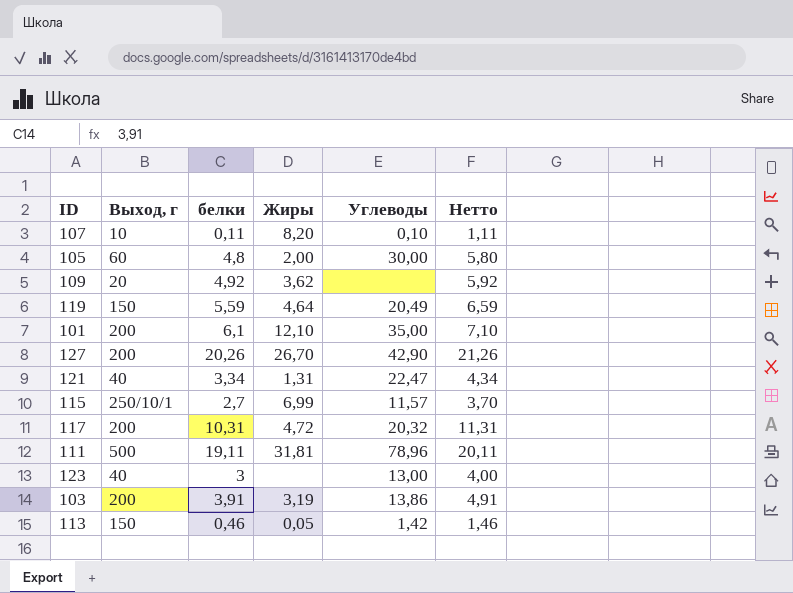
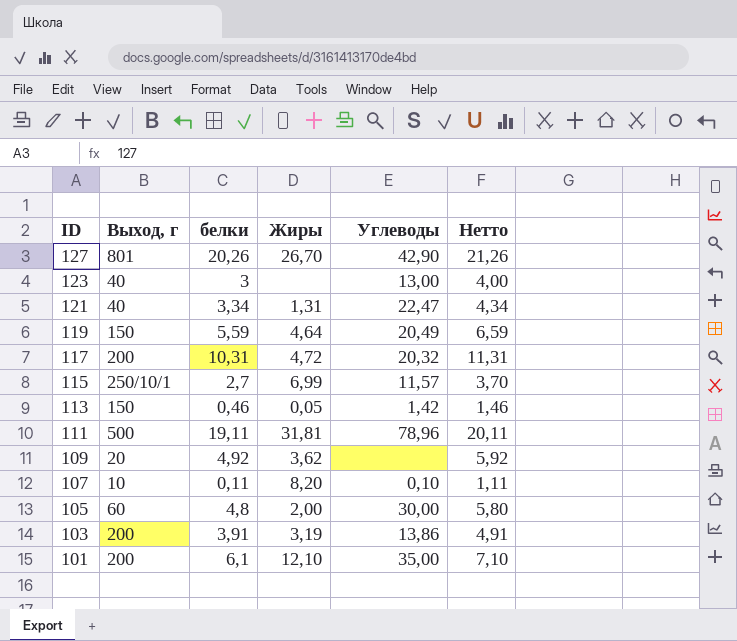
row order: none -> ID descending
127 | Выход, г: 200 -> 801

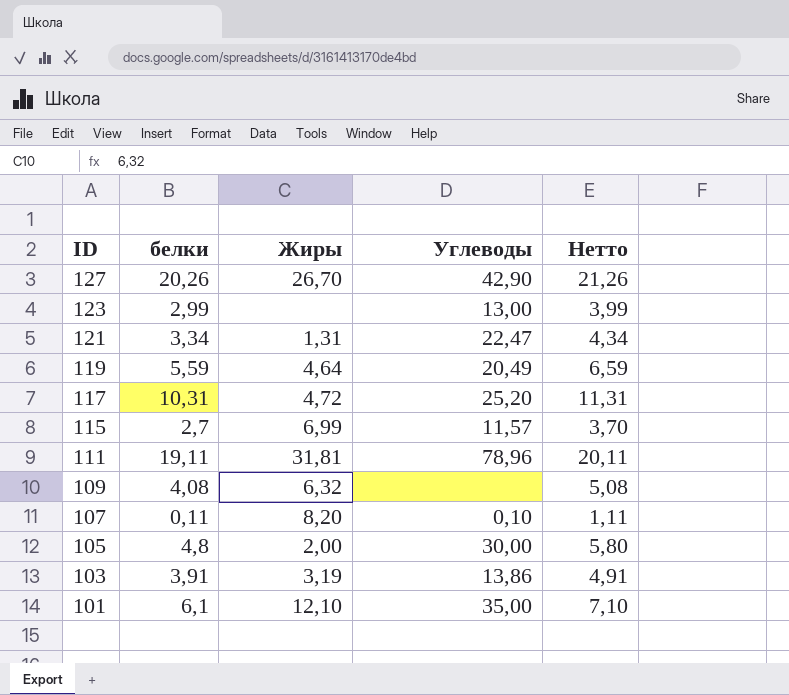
column Выход, г | position: 2 -> none
row 113: 150 | 0,46 | 0,05 | 1,42 | 1,46 -> none
123 | белки: 3 -> 2,99
123 | Нетто: 4,00 -> 3,99
117 | Углеводы: 20,32 -> 25,20
109 | белки: 4,92 -> 4,08
109 | Жиры: 3,62 -> 6,32
109 | Нетто: 5,92 -> 5,08

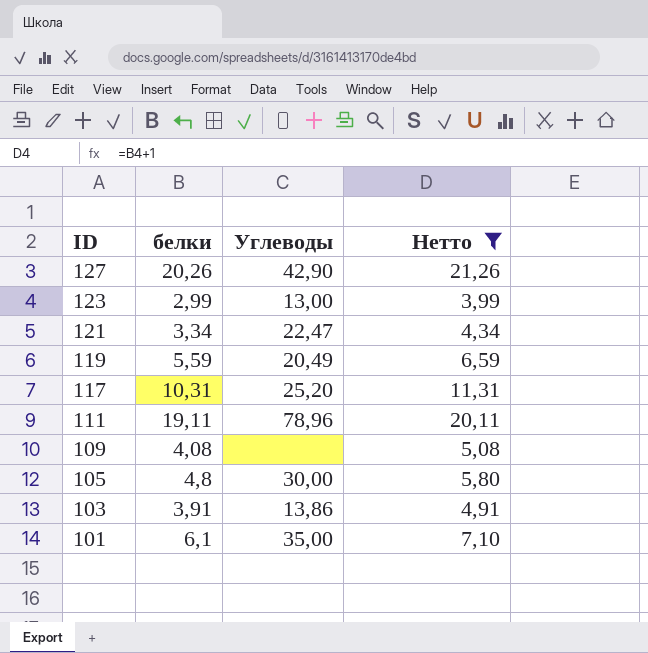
filter: none -> Нетто >= 3,99
column Жиры | position: 3 -> none

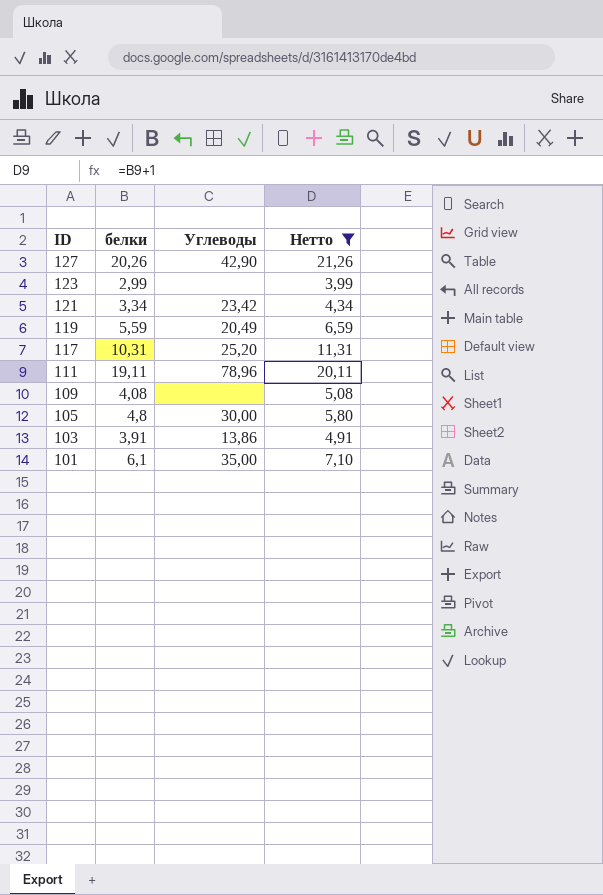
123 | Углеводы: 13,00 -> none
121 | Углеводы: 22,47 -> 23,42

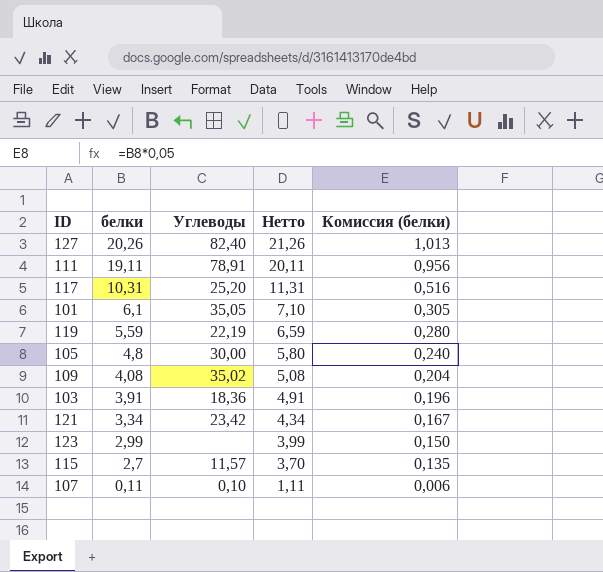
filter: Нетто >= 3,99 -> none
row order: ID descending -> белки descending
column Комиссия (белки) | formula: none -> [белки] * 0,05
127 | Углеводы: 42,90 -> 82,40
111 | Углеводы: 78,96 -> 78,91
101 | Углеводы: 35,00 -> 35,05
119 | Углеводы: 20,49 -> 22,19
109 | Углеводы: none -> 35,02
103 | Углеводы: 13,86 -> 18,36

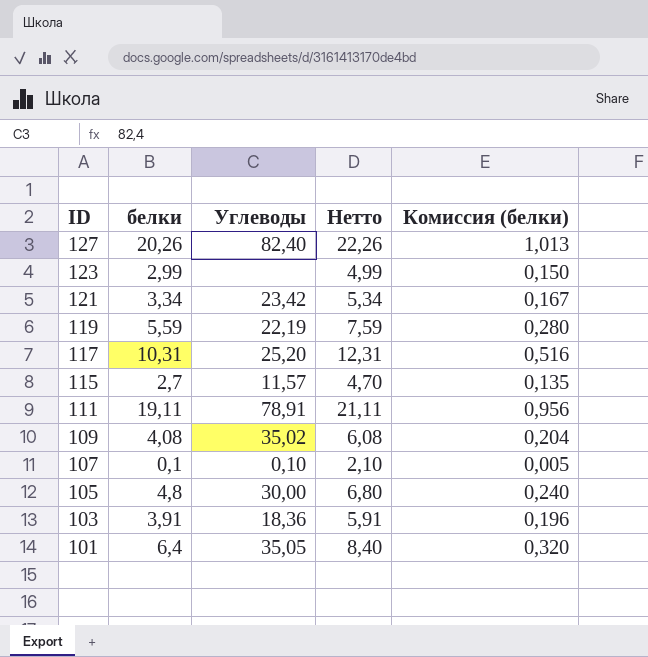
row order: белки descending -> ID descending
column Нетто | formula: [белки] + 1 -> [белки] + 2
107 | белки: 0,11 -> 0,1
107 | Комиссия (белки): 0,006 -> 0,005
101 | белки: 6,1 -> 6,4
101 | Комиссия (белки): 0,305 -> 0,320

